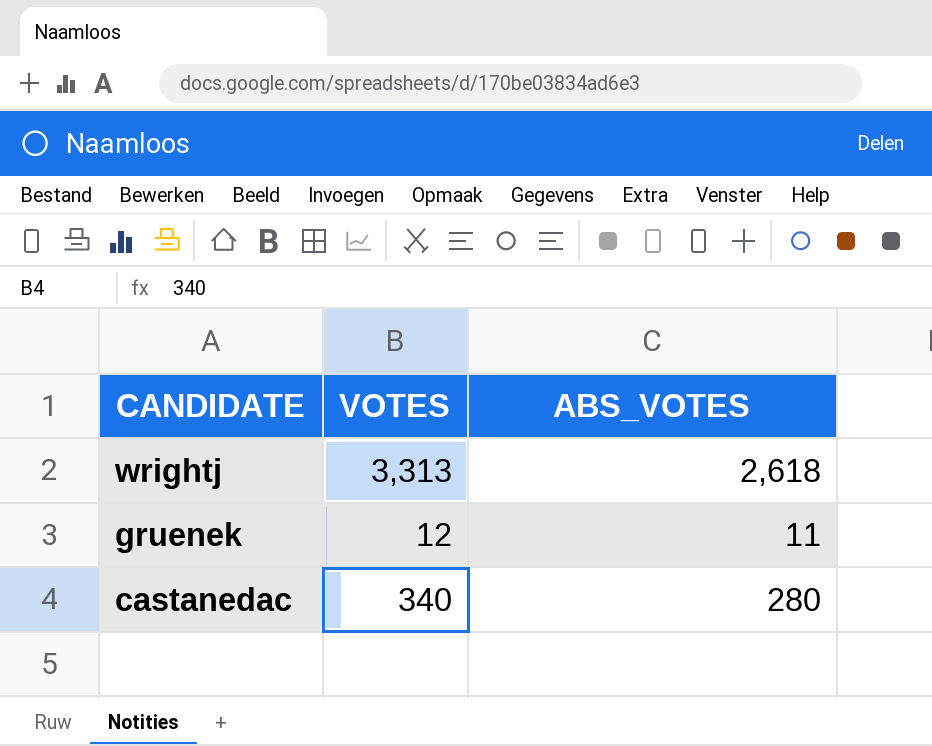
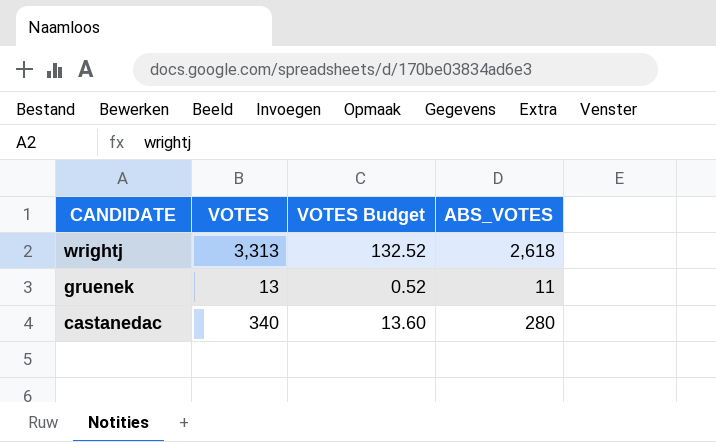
column VOTES Budget | formula: none -> [VOTES] * 0.04
gruenek | VOTES: 12 -> 13

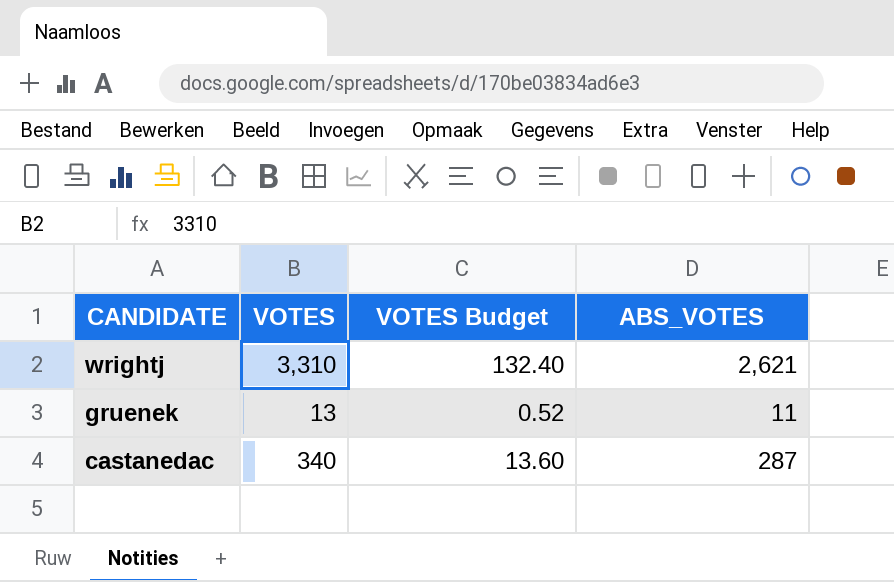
wrightj | VOTES: 3,313 -> 3,310
wrightj | VOTES Budget: 132.52 -> 132.40
wrightj | ABS_VOTES: 2,618 -> 2,621
castanedac | ABS_VOTES: 280 -> 287

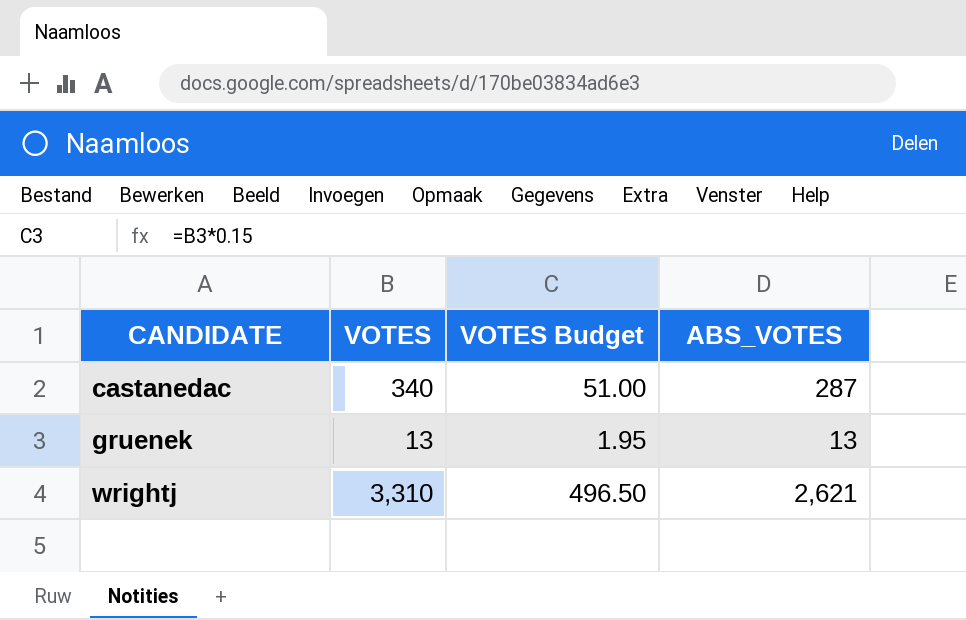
row order: CANDIDATE descending -> CANDIDATE ascending
column VOTES Budget | formula: [VOTES] * 0.04 -> [VOTES] * 0.15
gruenek | ABS_VOTES: 11 -> 13

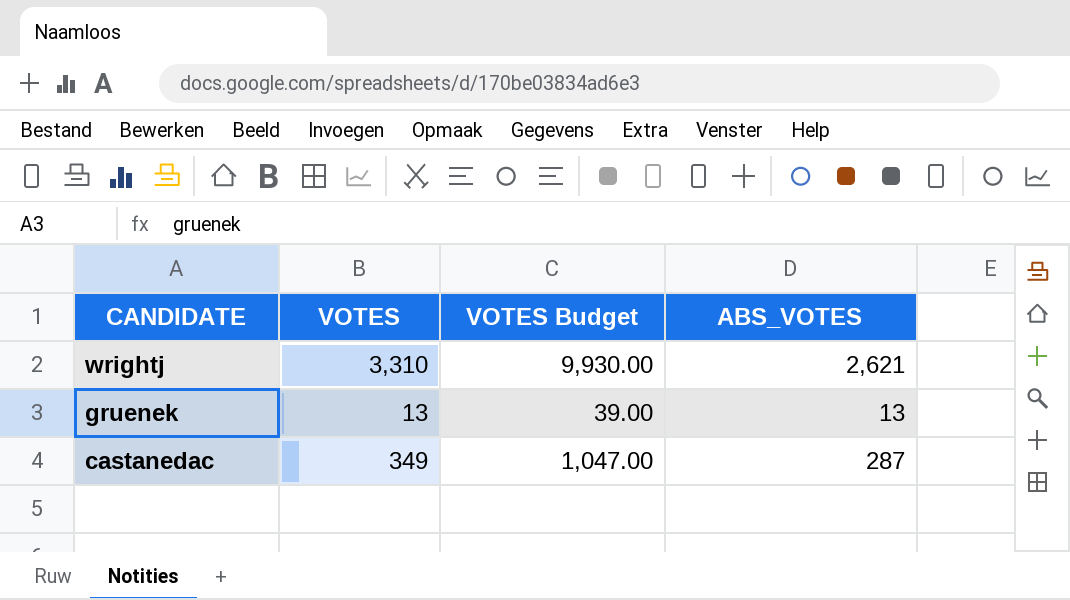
row order: CANDIDATE ascending -> CANDIDATE descending
column VOTES Budget | formula: [VOTES] * 0.15 -> [VOTES] * 3
castanedac | VOTES: 340 -> 349

